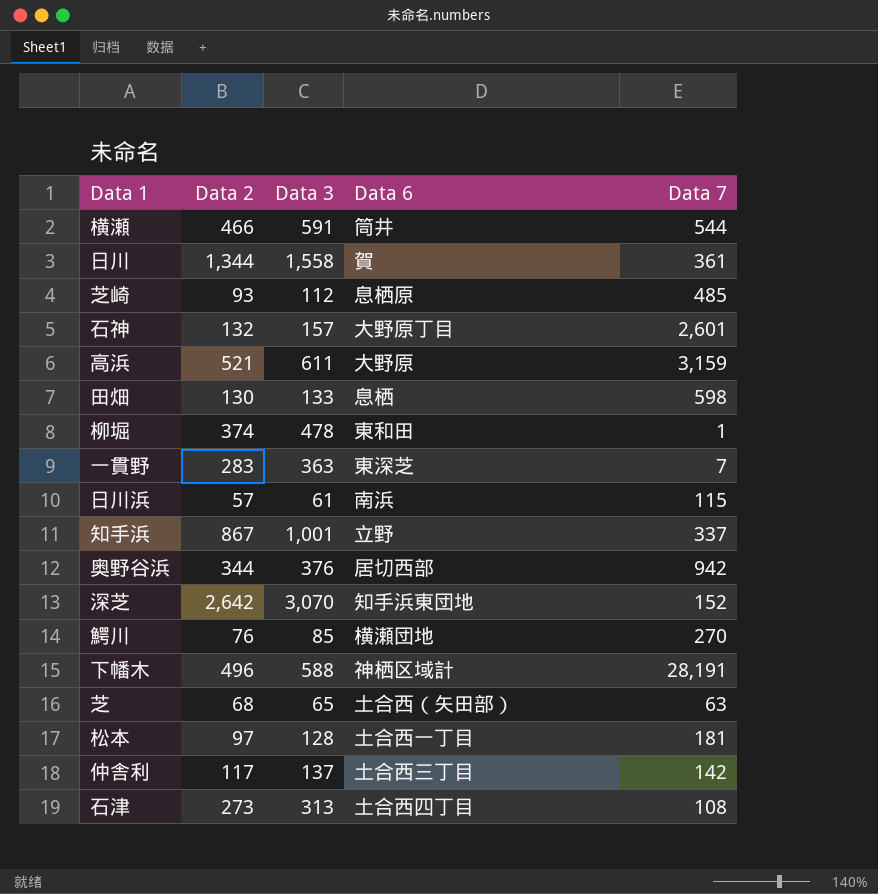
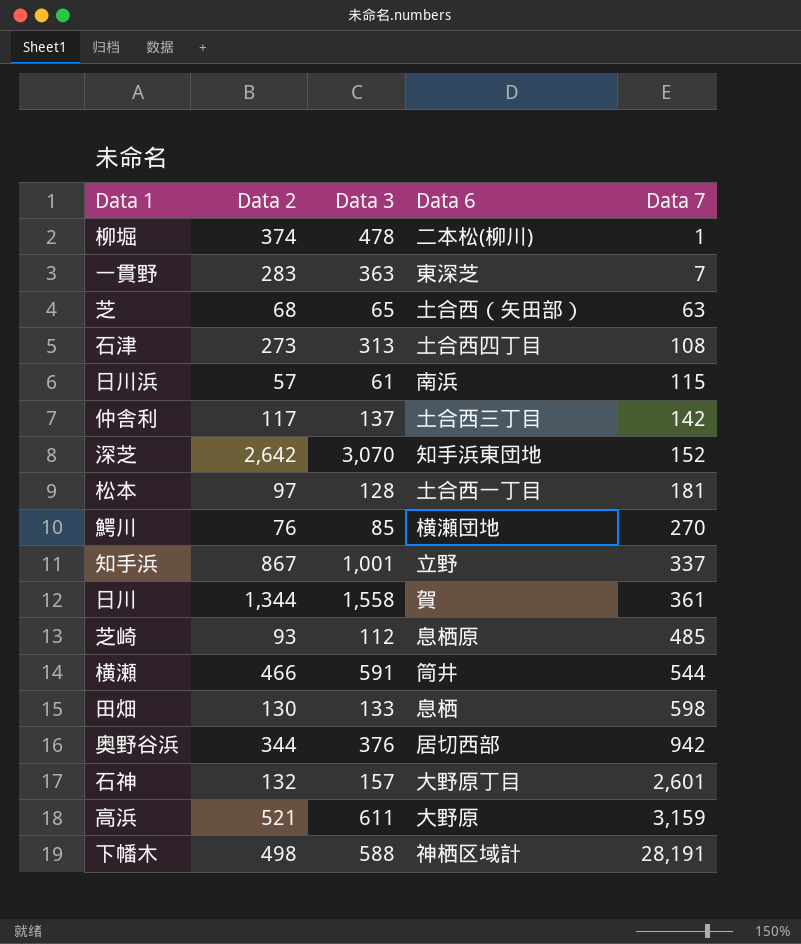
row order: none -> Data 7 ascending
柳堀 | Data 6: 東和田 -> 二本松(柳川)
下幡木 | Data 2: 496 -> 498

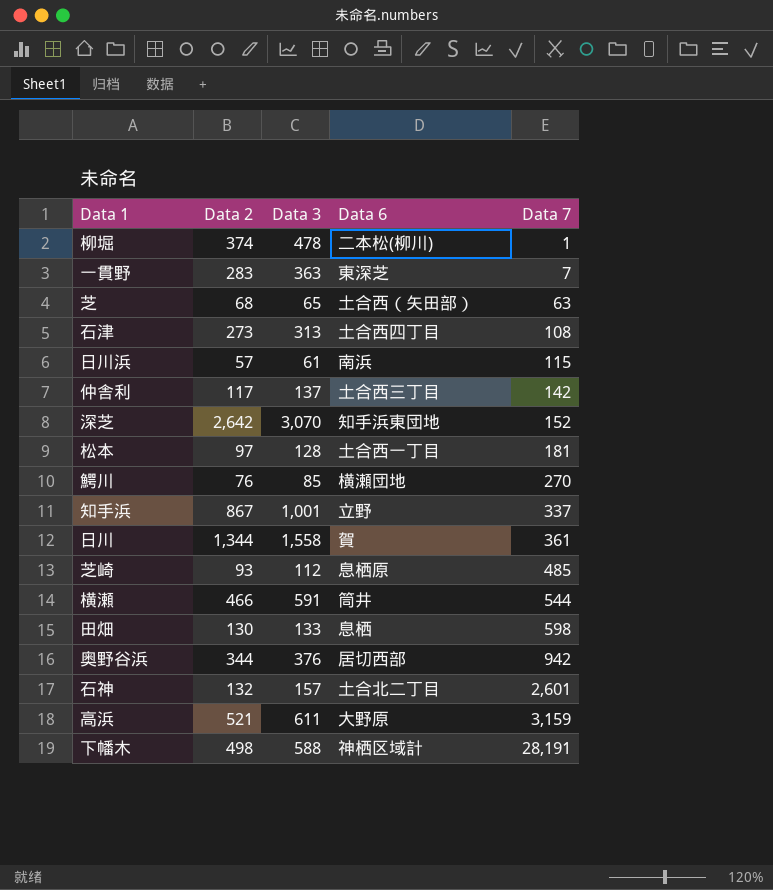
石神 | Data 6: 大野原丁目 -> 土合北二丁目

